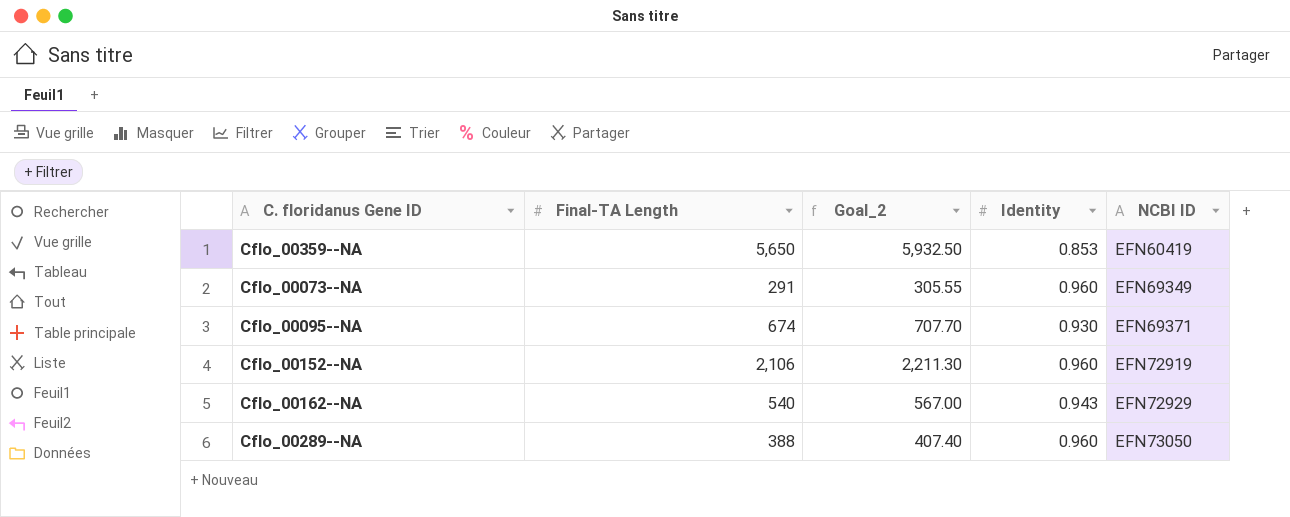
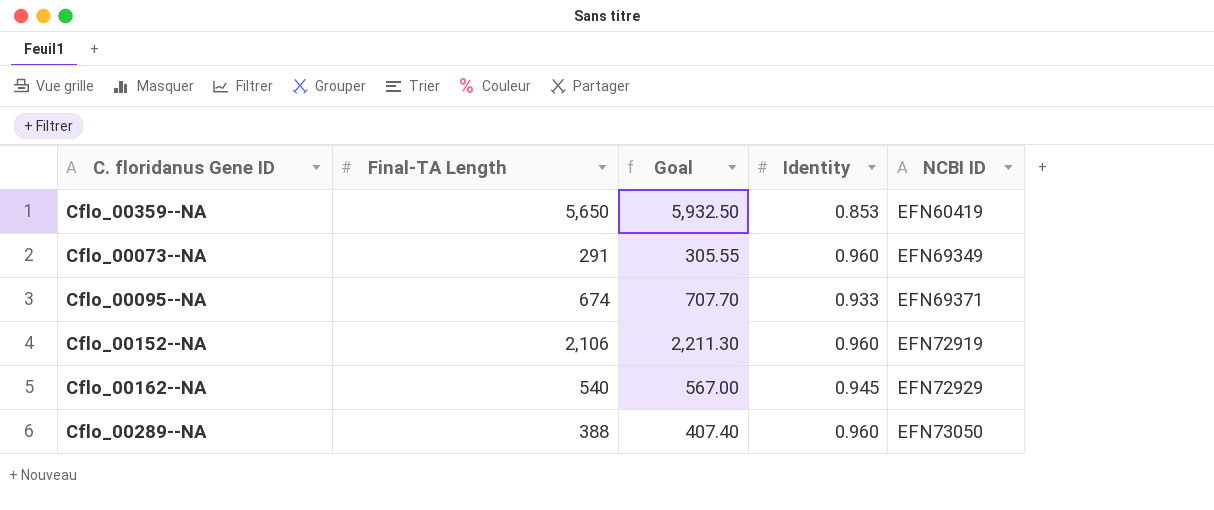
column name: Goal_2 -> Goal
Cflo_00095--NA | Identity: 0.930 -> 0.933
Cflo_00162--NA | Identity: 0.943 -> 0.945

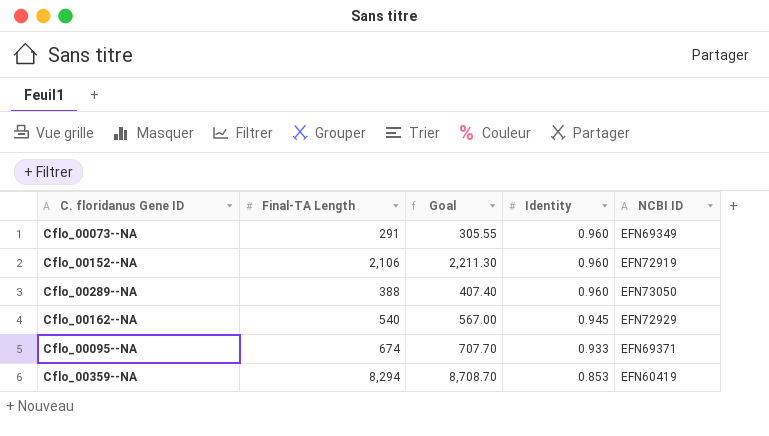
row order: NCBI ID ascending -> Identity descending
Cflo_00359--NA | Final-TA Length: 5,650 -> 8,294
Cflo_00359--NA | Goal: 5,932.50 -> 8,708.70

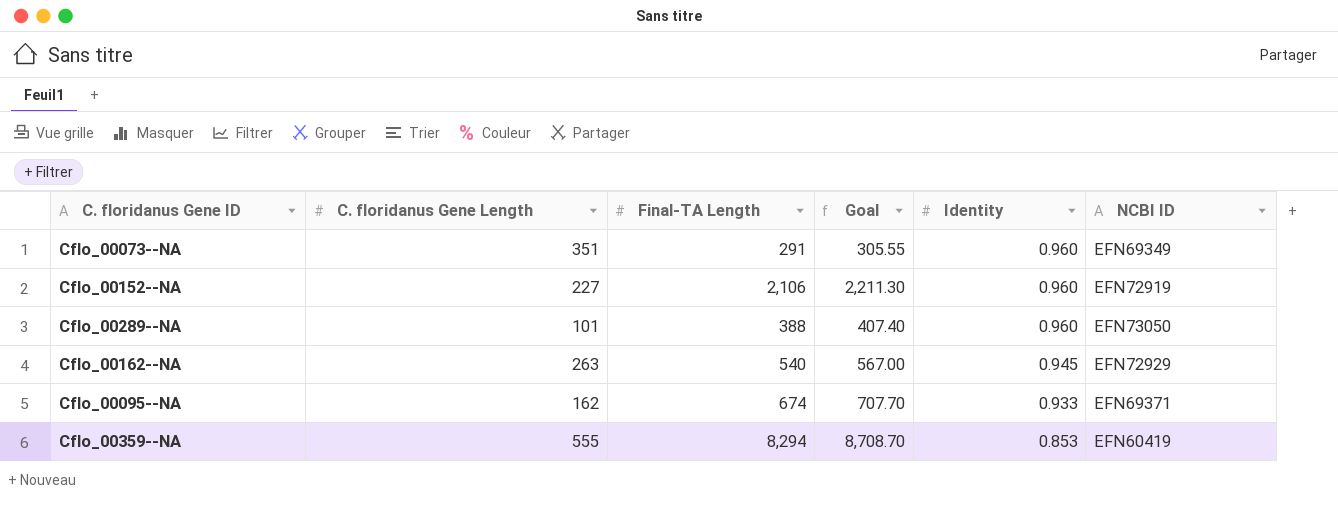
column C. floridanus Gene Length | position: none -> 2

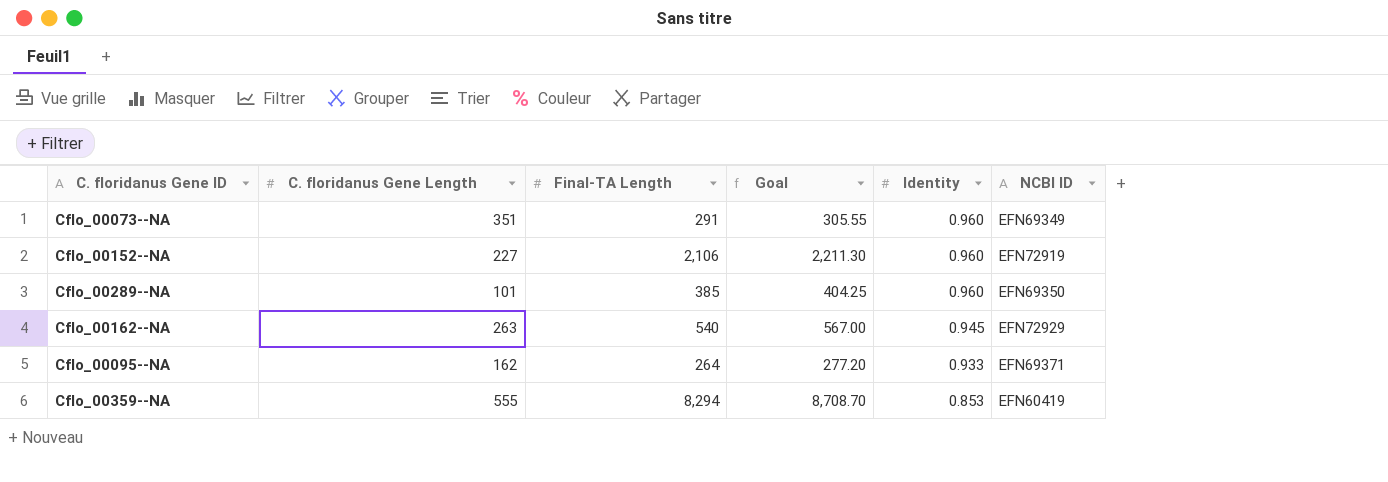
Cflo_00289--NA | Final-TA Length: 388 -> 385
Cflo_00289--NA | Goal: 407.40 -> 404.25
Cflo_00289--NA | NCBI ID: EFN73050 -> EFN69350
Cflo_00095--NA | Final-TA Length: 674 -> 264
Cflo_00095--NA | Goal: 707.70 -> 277.20

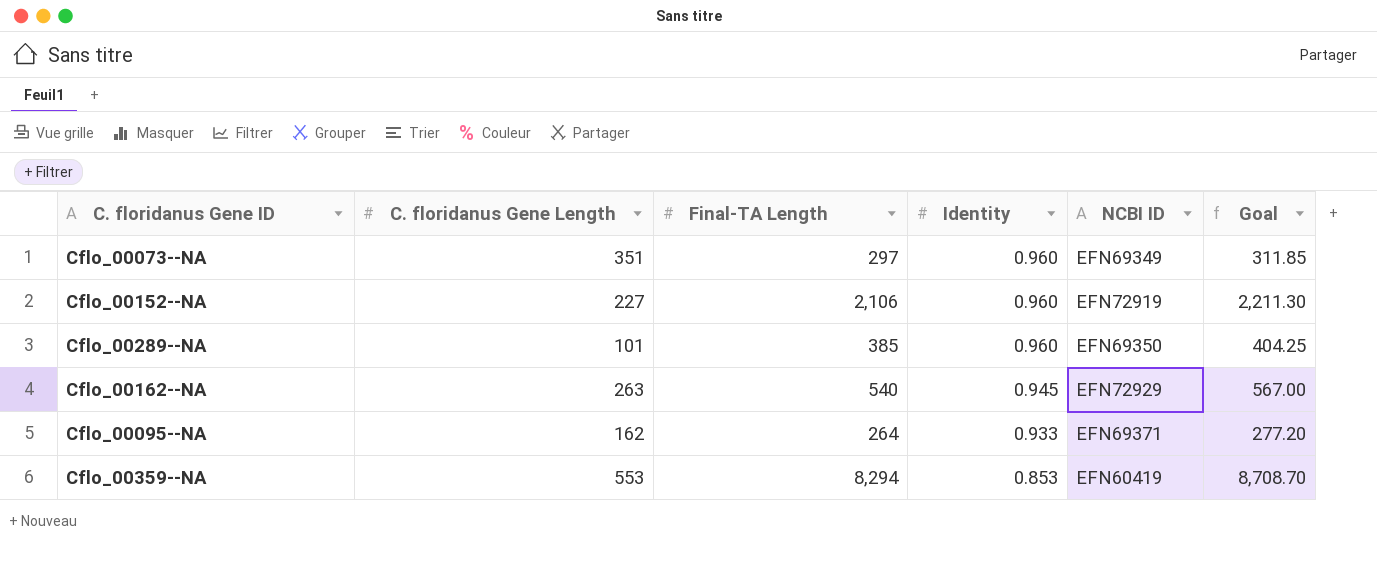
column Goal | position: 4 -> 6
Cflo_00073--NA | Final-TA Length: 291 -> 297
Cflo_00073--NA | Goal: 305.55 -> 311.85
Cflo_00359--NA | C. floridanus Gene Length: 555 -> 553

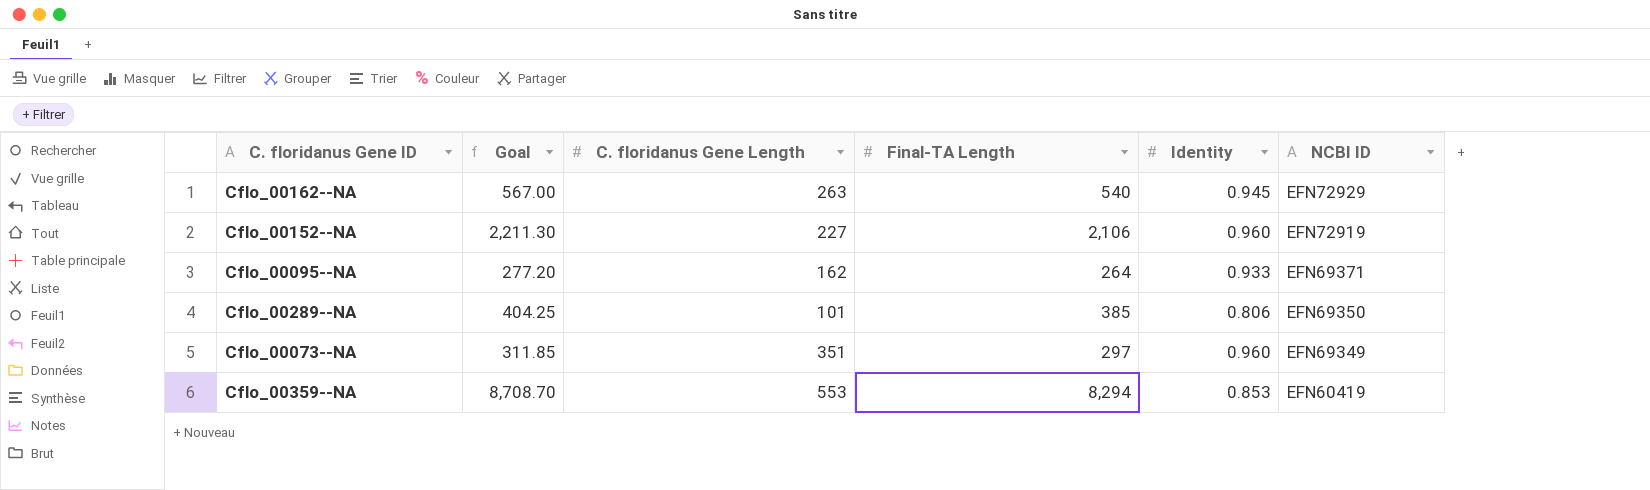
row order: Identity descending -> NCBI ID descending
column Goal | position: 6 -> 2
Cflo_00289--NA | Identity: 0.960 -> 0.806

